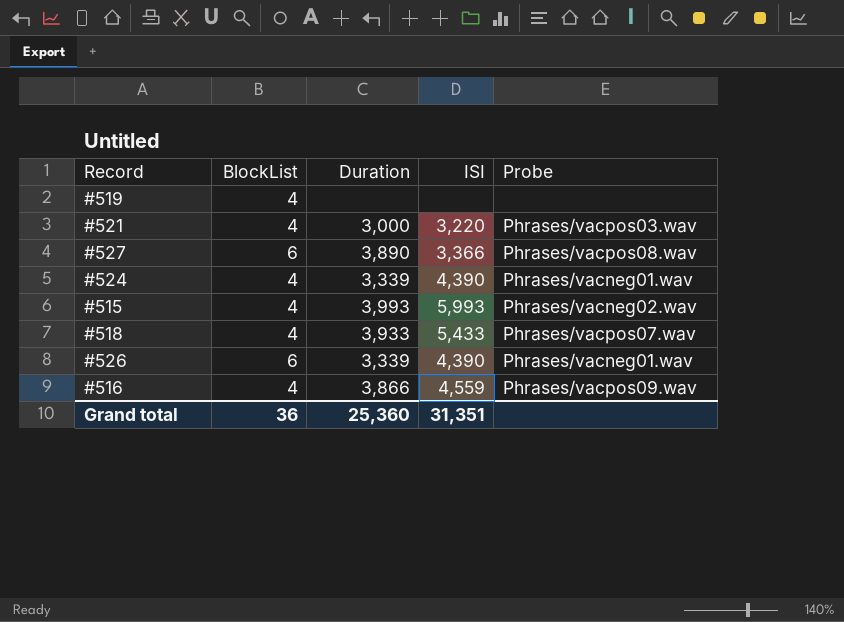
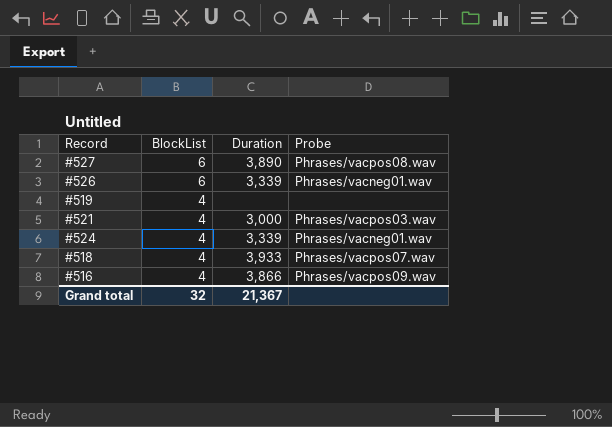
row order: none -> BlockList descending
column ISI | position: 4 -> none
row #515: 4 | 3,993 | 5,993 | Phrases/vacneg02.wav -> none
Grand total | BlockList: 36 -> 32
Grand total | Duration: 25,360 -> 21,367

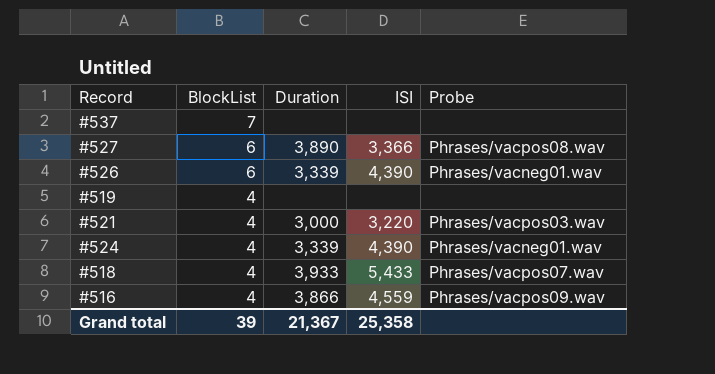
column ISI | position: none -> 4
row #537: none -> 7 | none | none | none
Grand total | BlockList: 32 -> 39

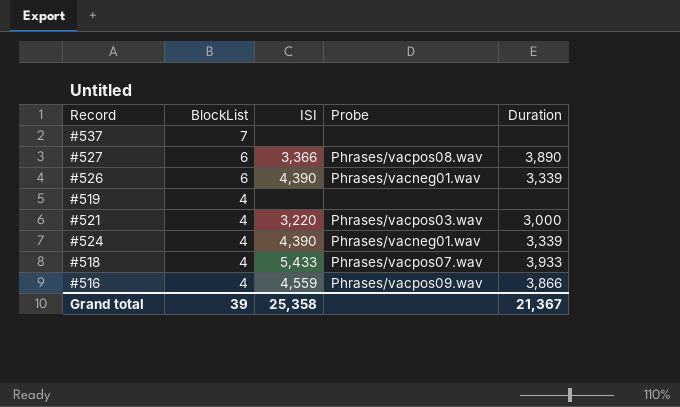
column Duration | position: 3 -> 5

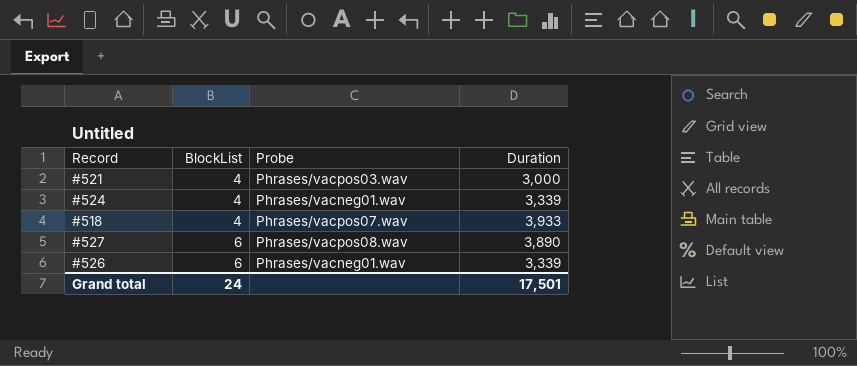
row order: BlockList descending -> BlockList ascending
column ISI | position: 3 -> none
row #537: 7 | none | none | none -> none
row #519: 4 | none | none | none -> none
row #516: 4 | 4,559 | Phrases/vacpos09.wav | 3,866 -> none
Grand total | BlockList: 39 -> 24
Grand total | Duration: 21,367 -> 17,501

